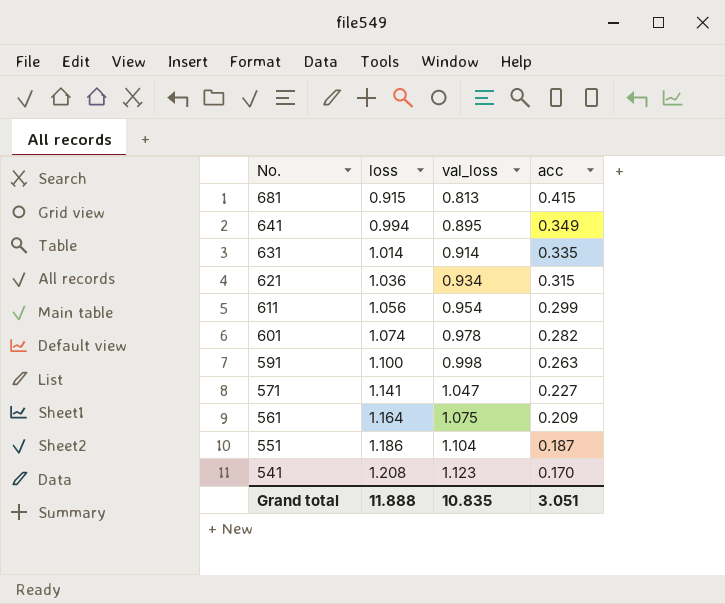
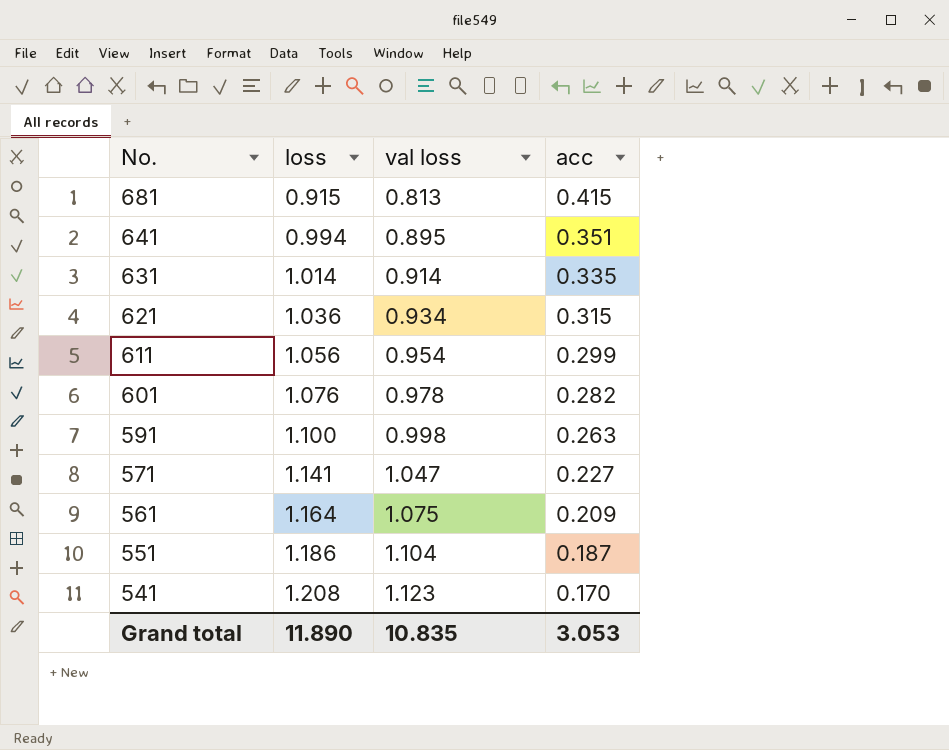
column name: val_loss -> val loss
641 | acc: 0.349 -> 0.351
601 | loss: 1.074 -> 1.076
Grand total | loss: 11.888 -> 11.890
Grand total | acc: 3.051 -> 3.053

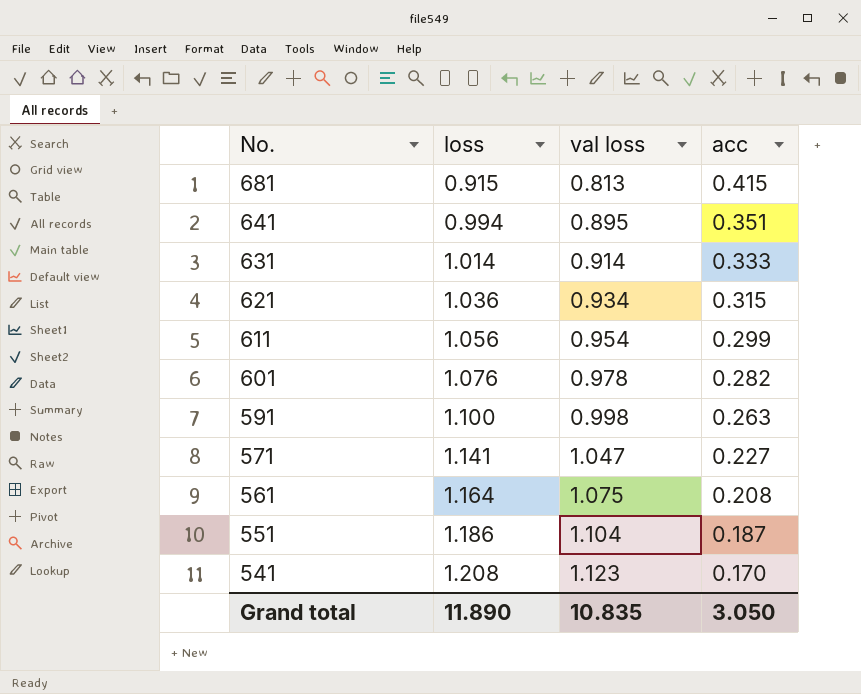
631 | acc: 0.335 -> 0.333
561 | acc: 0.209 -> 0.208
Grand total | acc: 3.053 -> 3.050

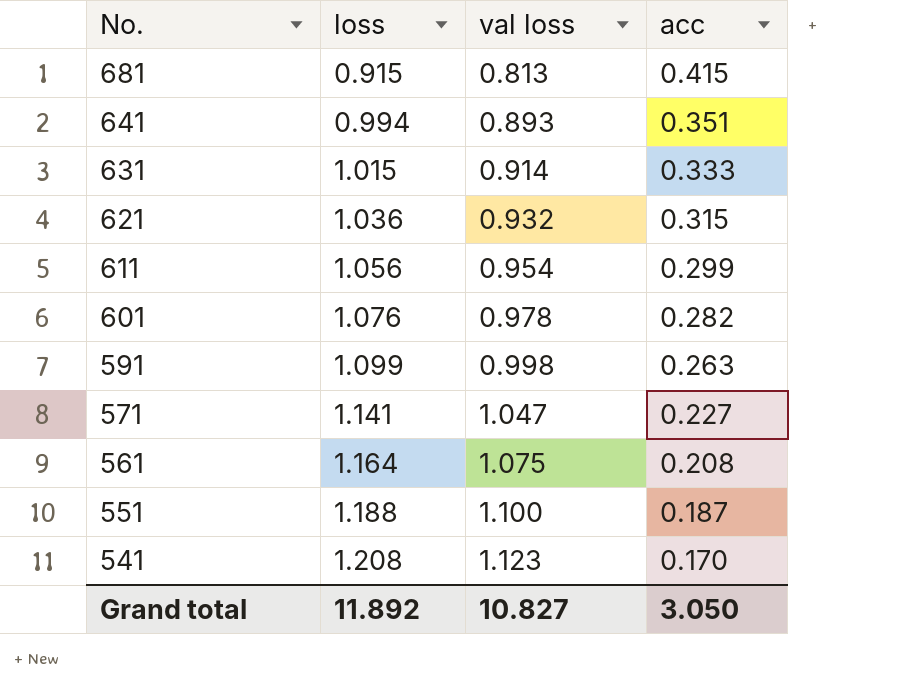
641 | val loss: 0.895 -> 0.893
631 | loss: 1.014 -> 1.015
621 | val loss: 0.934 -> 0.932
591 | loss: 1.100 -> 1.099
551 | loss: 1.186 -> 1.188
551 | val loss: 1.104 -> 1.100
Grand total | loss: 11.890 -> 11.892
Grand total | val loss: 10.835 -> 10.827

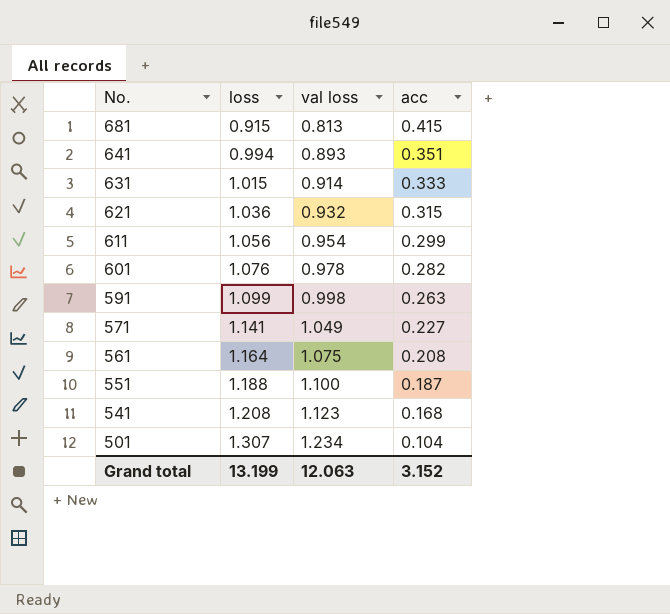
571 | val loss: 1.047 -> 1.049
541 | acc: 0.170 -> 0.168
row 501: none -> 1.307 | 1.234 | 0.104
Grand total | loss: 11.892 -> 13.199
Grand total | val loss: 10.827 -> 12.063
Grand total | acc: 3.050 -> 3.152

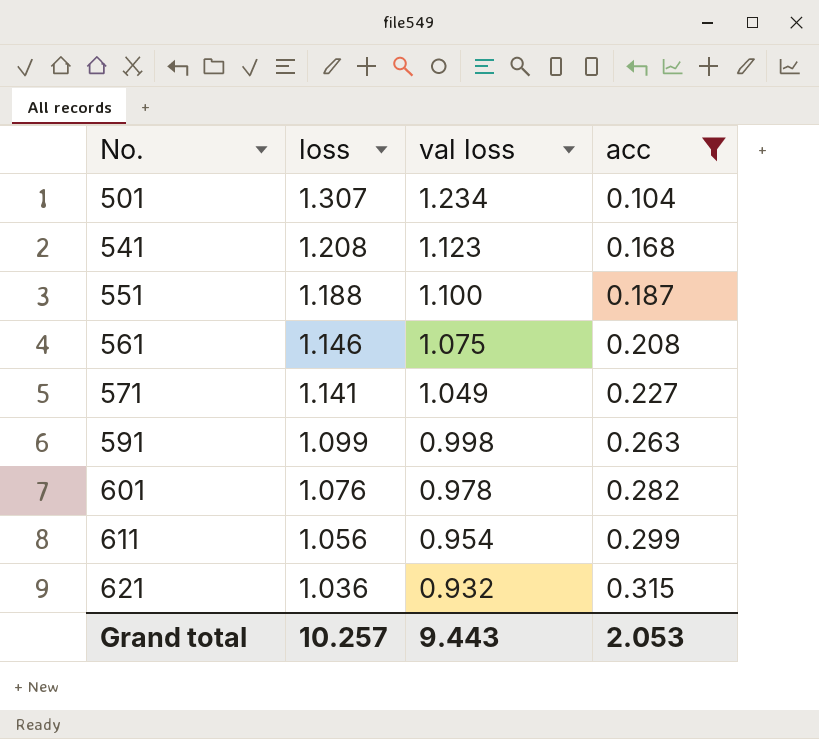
filter: none -> acc <= 0.315
row order: No. descending -> No. ascending
561 | loss: 1.164 -> 1.146
Grand total | loss: 13.199 -> 10.257
Grand total | val loss: 12.063 -> 9.443
Grand total | acc: 3.152 -> 2.053

